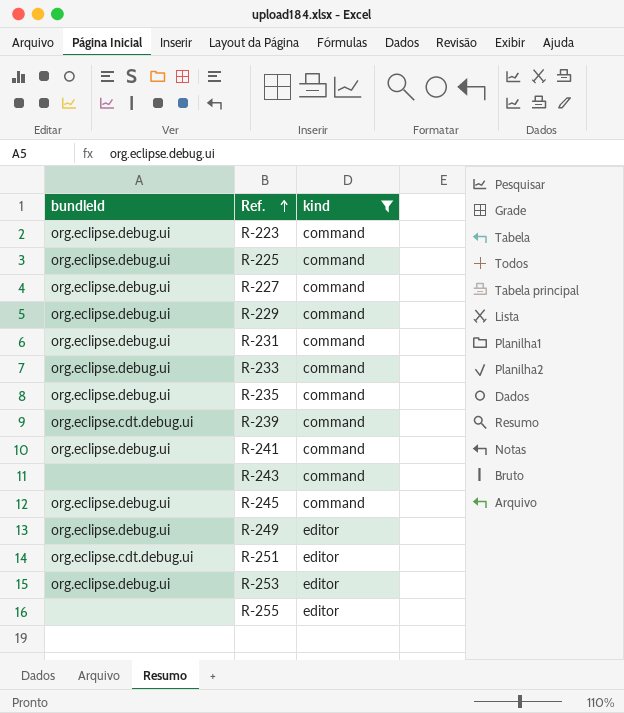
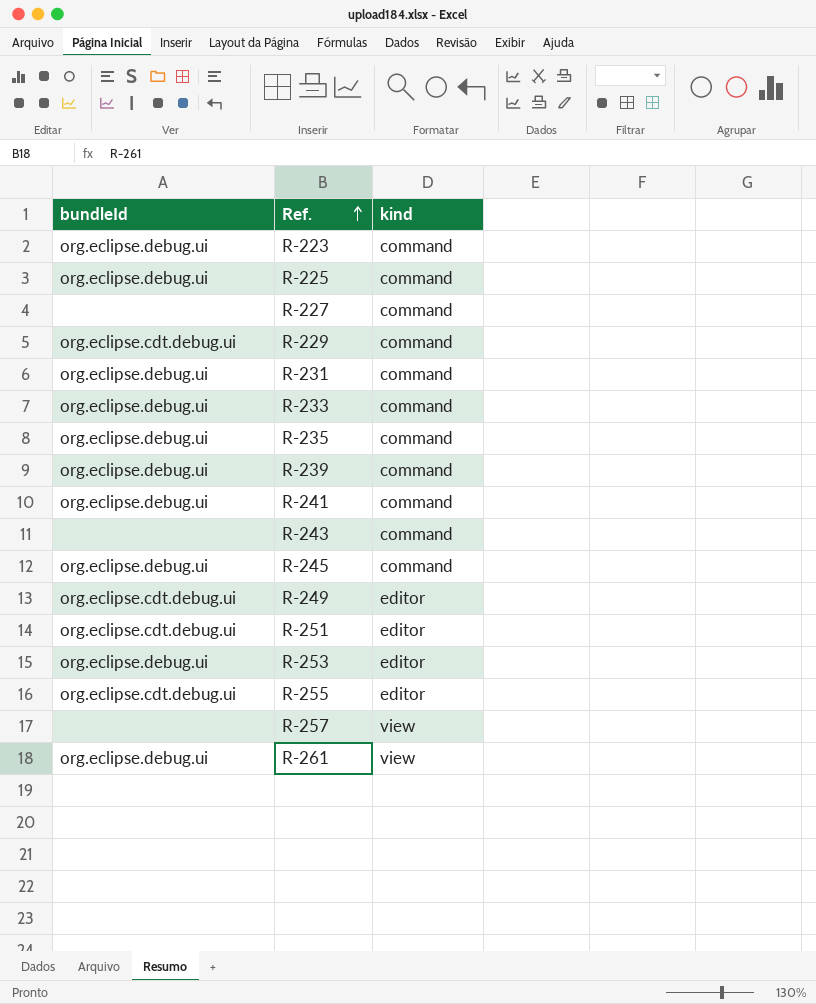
filter: kind != view -> none
R-227 | bundleId: org.eclipse.debug.ui -> none
R-229 | bundleId: org.eclipse.debug.ui -> org.eclipse.cdt.debug.ui
R-239 | bundleId: org.eclipse.cdt.debug.ui -> org.eclipse.debug.ui
R-249 | bundleId: org.eclipse.debug.ui -> org.eclipse.cdt.debug.ui
R-255 | bundleId: none -> org.eclipse.cdt.debug.ui

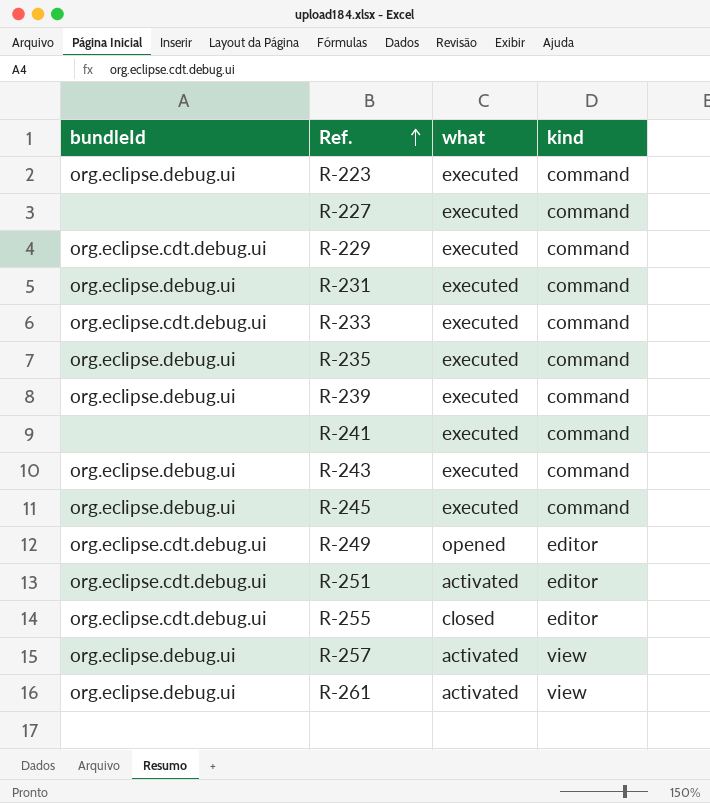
column what | position: none -> 3
row R-225: org.eclipse.debug.ui | command -> none
row R-253: org.eclipse.debug.ui | editor -> none
R-233 | bundleId: org.eclipse.debug.ui -> org.eclipse.cdt.debug.ui
R-241 | bundleId: org.eclipse.debug.ui -> none
R-243 | bundleId: none -> org.eclipse.debug.ui
R-257 | bundleId: none -> org.eclipse.debug.ui

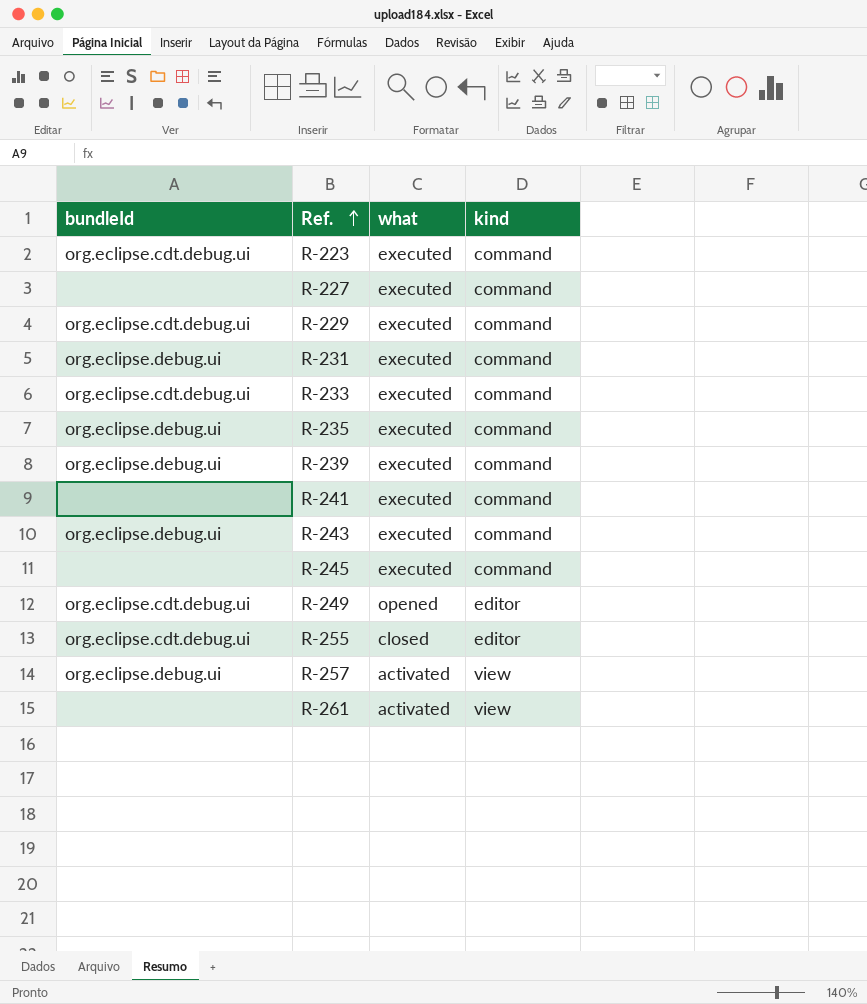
row R-251: org.eclipse.cdt.debug.ui | activated | editor -> none
R-223 | bundleId: org.eclipse.debug.ui -> org.eclipse.cdt.debug.ui
R-245 | bundleId: org.eclipse.debug.ui -> none
R-261 | bundleId: org.eclipse.debug.ui -> none

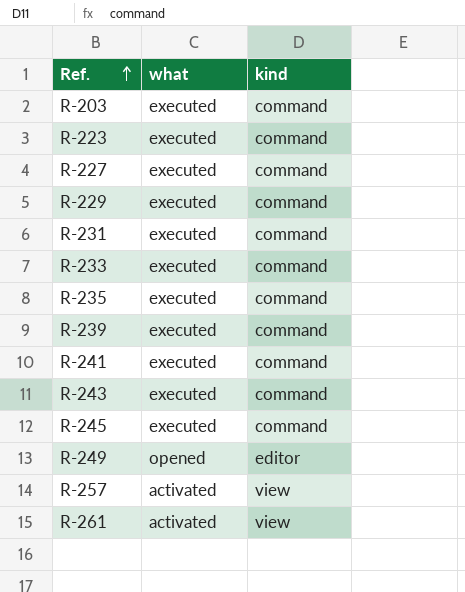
column bundleId | position: 1 -> none
row R-255: org.eclipse.cdt.debug.ui | closed | editor -> none
row R-203: none -> executed | command

